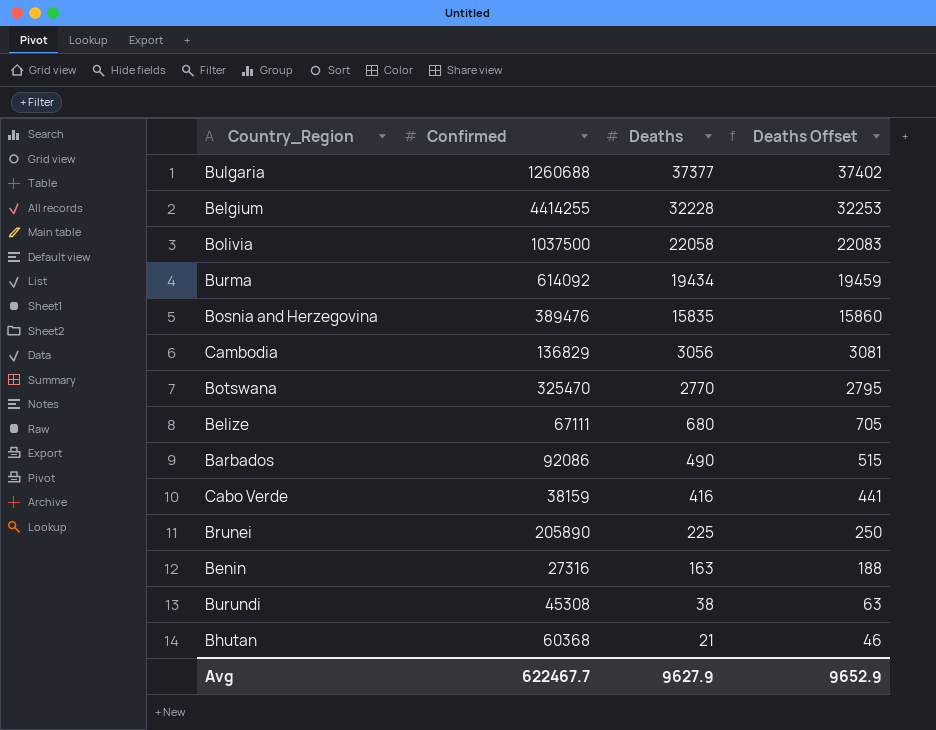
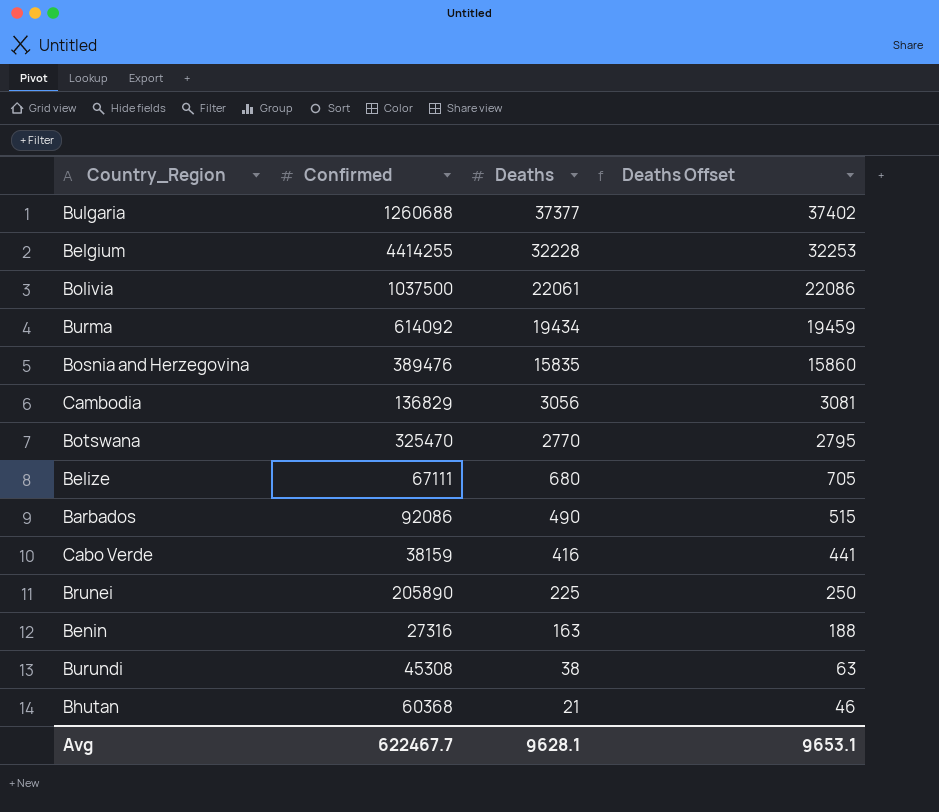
Bolivia | Deaths: 22058 -> 22061
Bolivia | Deaths Offset: 22083 -> 22086
Avg | Deaths: 9627.9 -> 9628.1
Avg | Deaths Offset: 9652.9 -> 9653.1

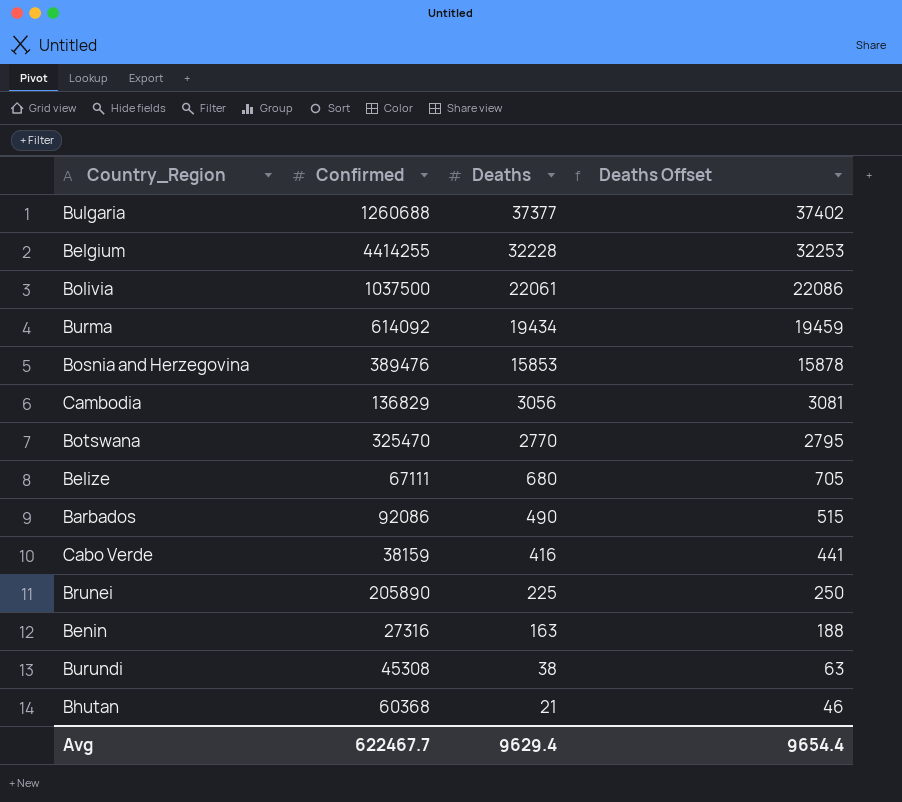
Bosnia and Herzegovina | Deaths: 15835 -> 15853
Bosnia and Herzegovina | Deaths Offset: 15860 -> 15878
Avg | Deaths: 9628.1 -> 9629.4
Avg | Deaths Offset: 9653.1 -> 9654.4

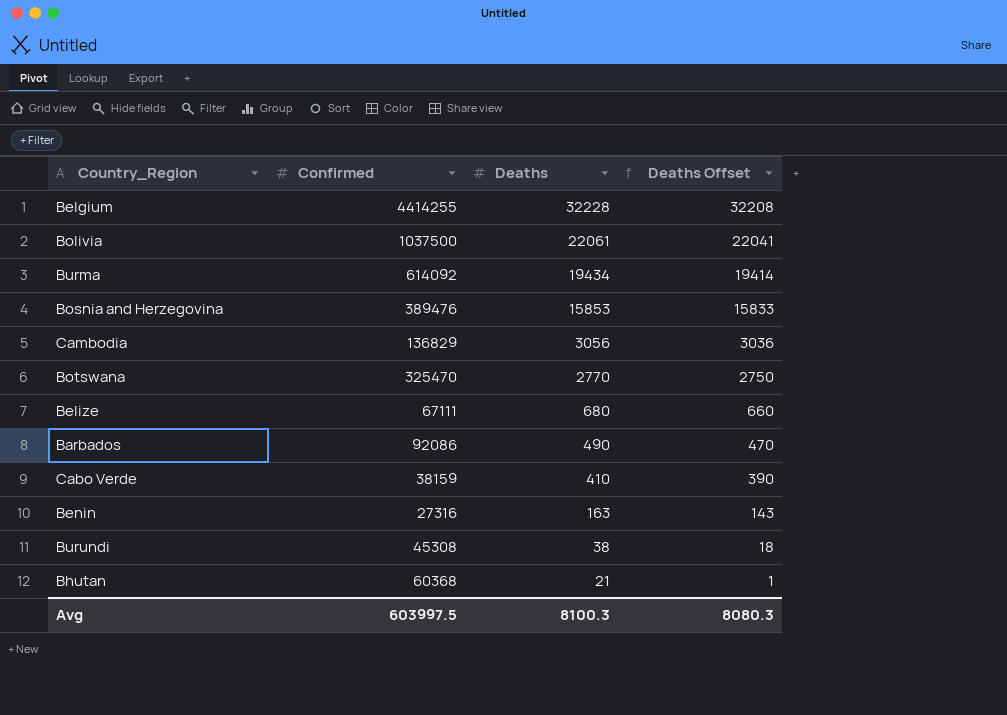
column Deaths Offset | formula: [Deaths] + 25 -> [Deaths] - 20
row Bulgaria: 1260688 | 37377 | 37402 -> none
row Brunei: 205890 | 225 | 250 -> none
Cabo Verde | Deaths: 416 -> 410
Avg | Confirmed: 622467.7 -> 603997.5
Avg | Deaths: 9629.4 -> 8100.3
Avg | Deaths Offset: 9654.4 -> 8080.3

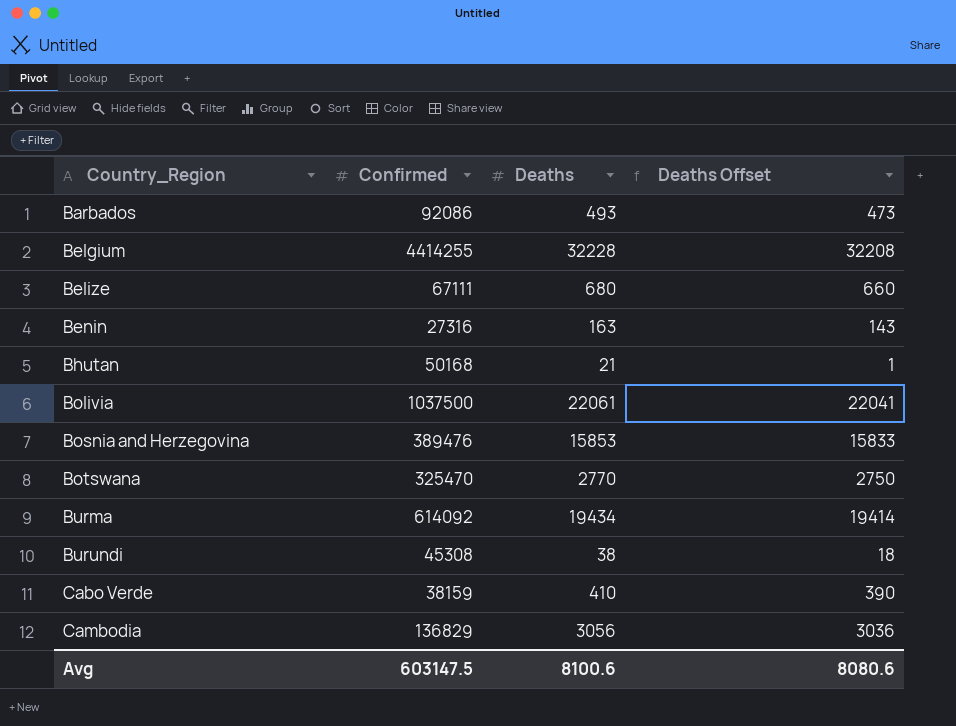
row order: Deaths descending -> Country_Region ascending
Barbados | Deaths: 490 -> 493
Barbados | Deaths Offset: 470 -> 473
Bhutan | Confirmed: 60368 -> 50168
Avg | Confirmed: 603997.5 -> 603147.5
Avg | Deaths: 8100.3 -> 8100.6
Avg | Deaths Offset: 8080.3 -> 8080.6

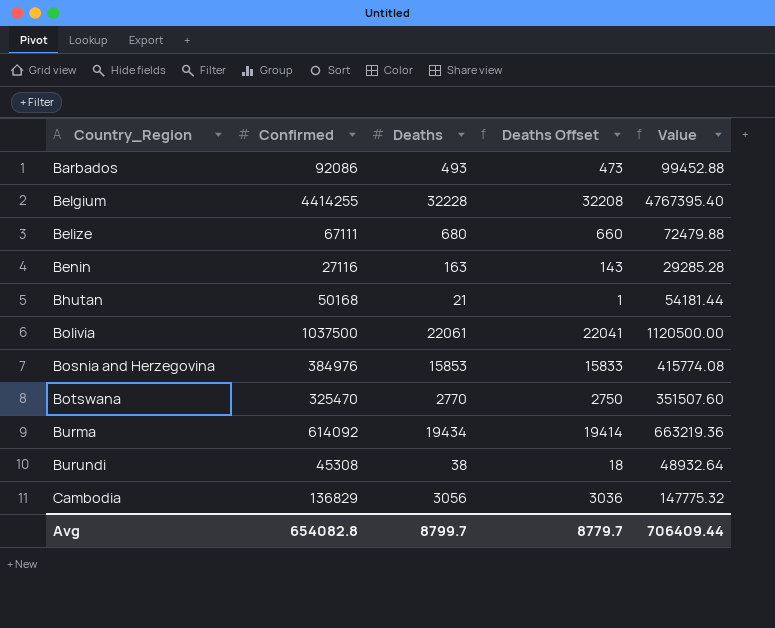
column Value | formula: none -> [Confirmed] * 1.08
row Cabo Verde: 38159 | 410 | 390 -> none
Benin | Confirmed: 27316 -> 27116
Bosnia and Herzegovina | Confirmed: 389476 -> 384976
Avg | Confirmed: 603147.5 -> 654082.8
Avg | Deaths: 8100.6 -> 8799.7
Avg | Deaths Offset: 8080.6 -> 8779.7

